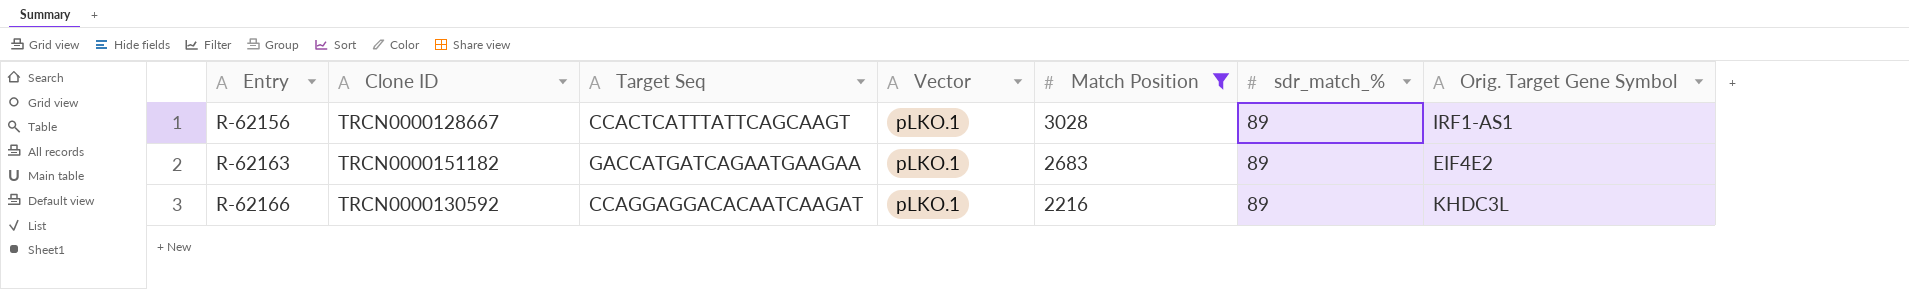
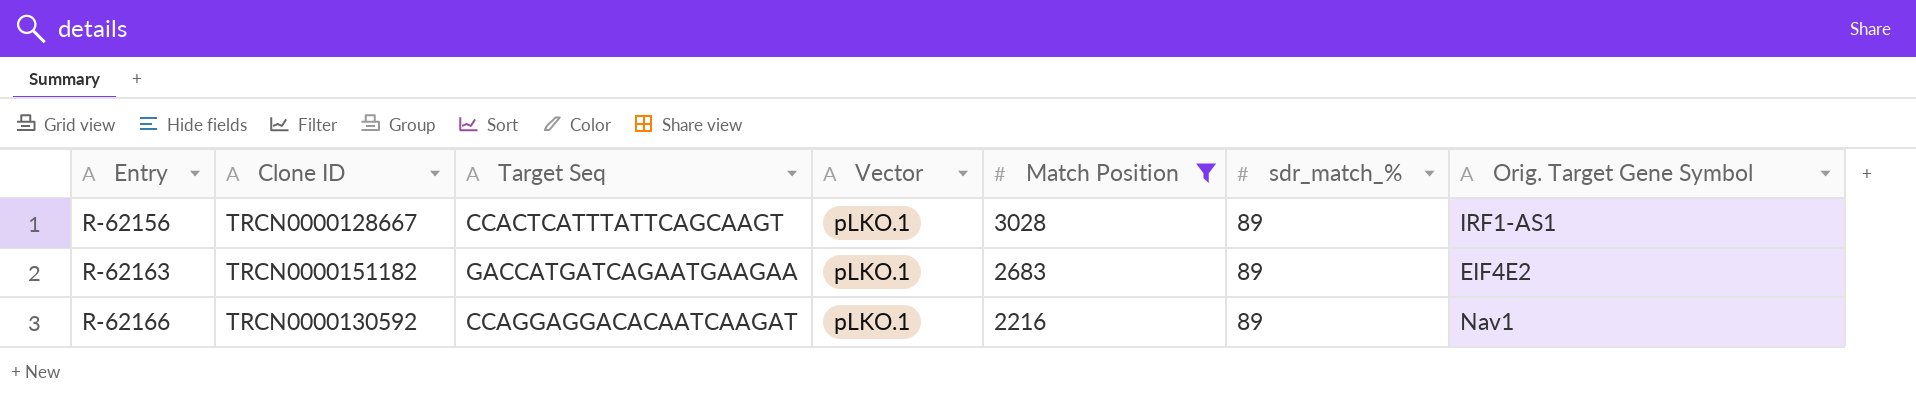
R-62166 | Orig. Target Gene Symbol: KHDC3L -> Nav1

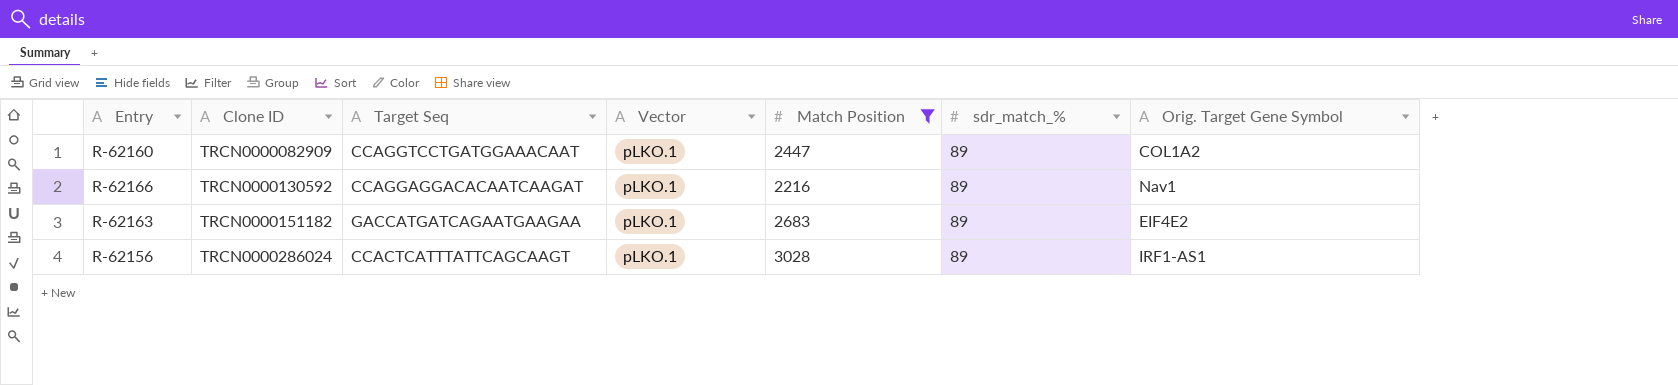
row order: Entry ascending -> Clone ID ascending
row R-62160: none -> TRCN0000082909 | CCAGGTCCTGATGGAAACAAT | pLKO.1 | 2447 | 89 | COL1A2
R-62156 | Clone ID: TRCN0000128667 -> TRCN0000286024

